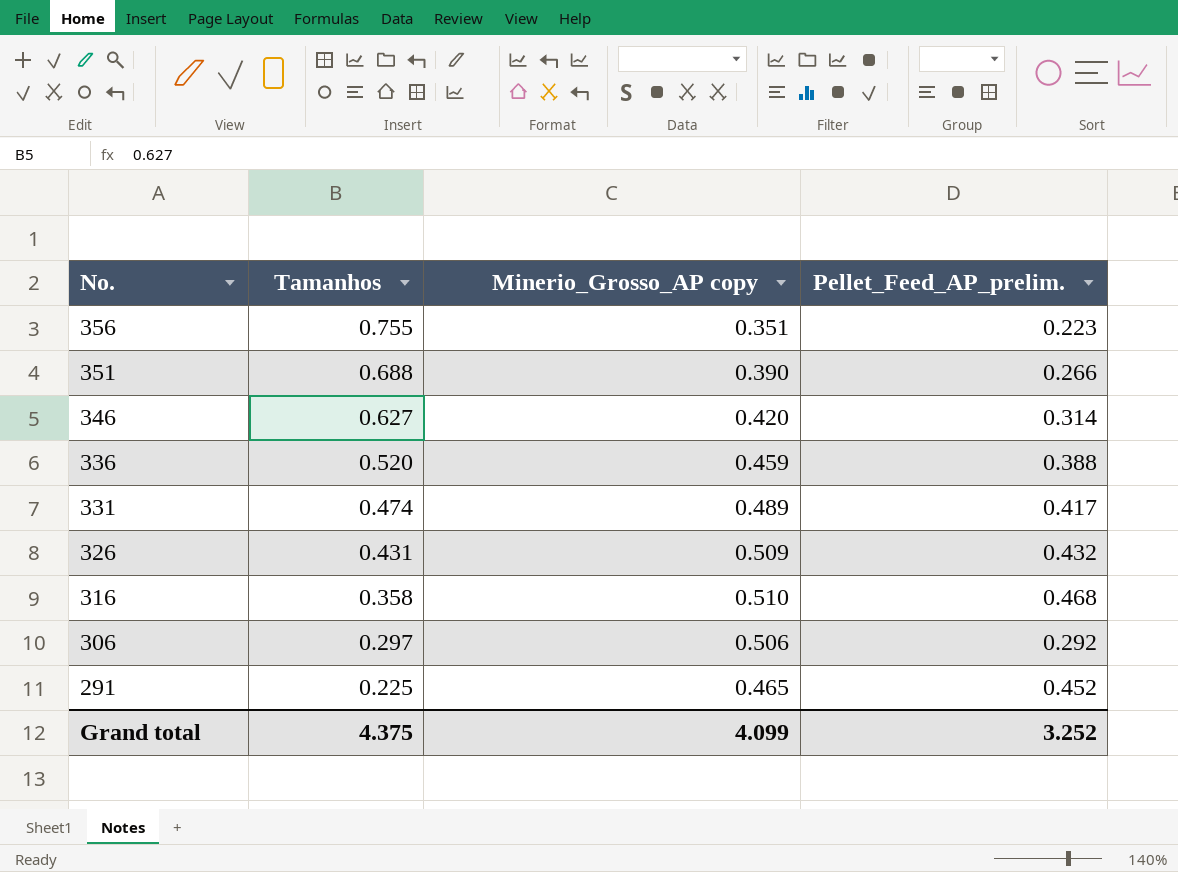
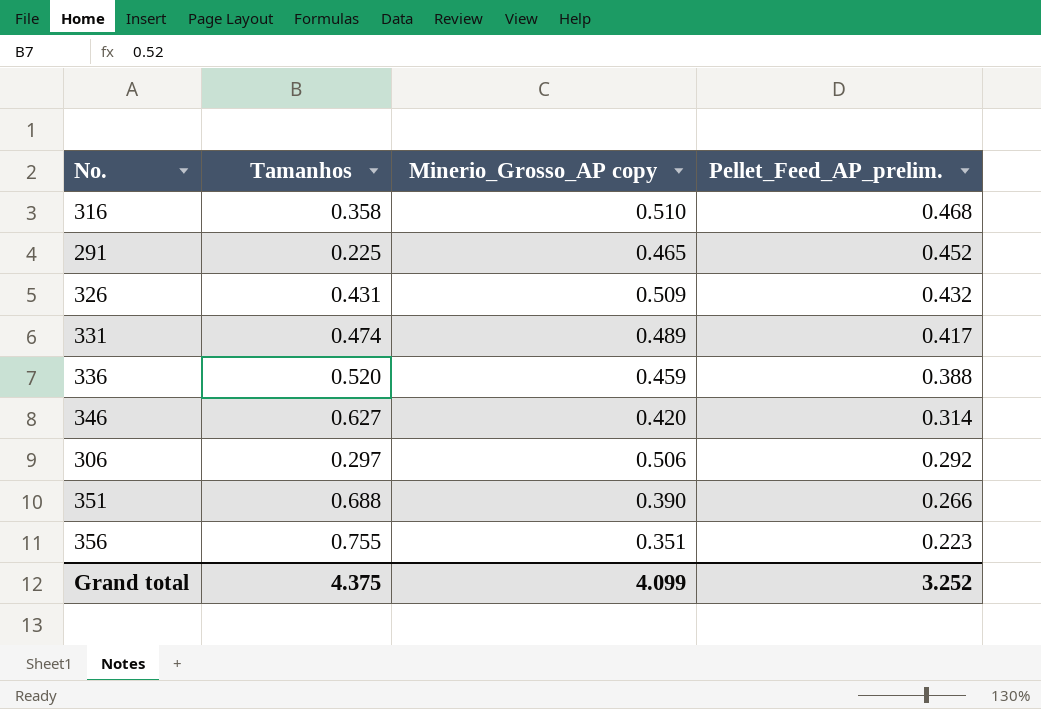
row order: No. descending -> Pellet_Feed_AP_prelim. descending

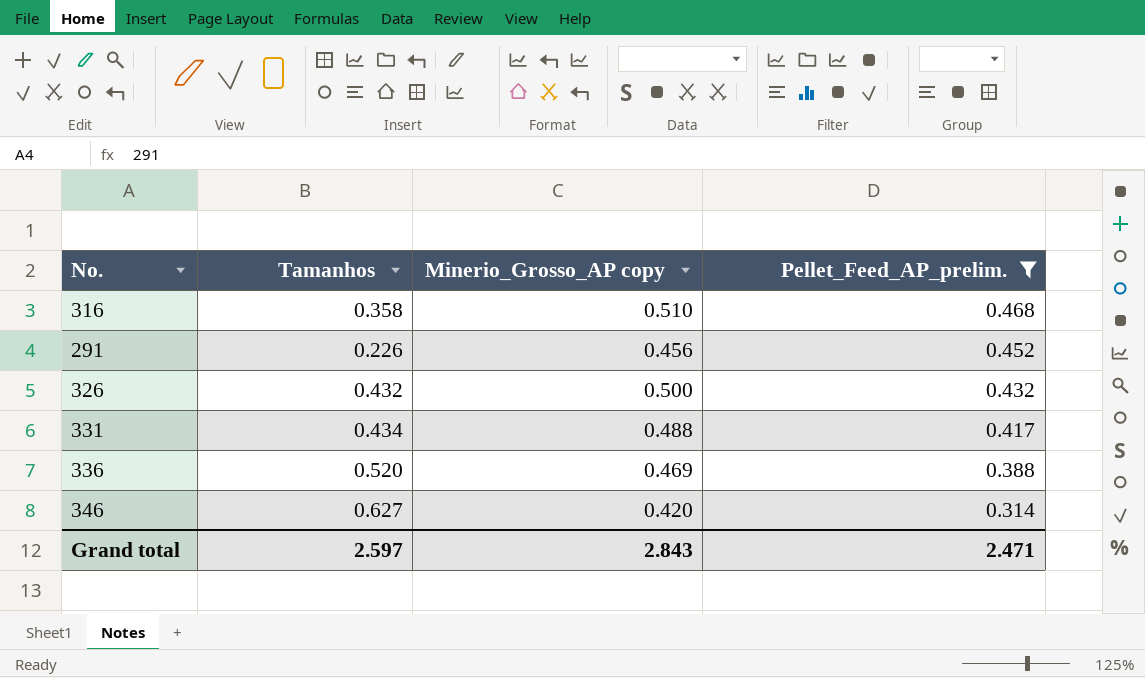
filter: none -> Pellet_Feed_AP_prelim. >= 0.314
291 | Tamanhos: 0.225 -> 0.226
291 | Minerio_Grosso_AP copy: 0.465 -> 0.456
326 | Tamanhos: 0.431 -> 0.432
326 | Minerio_Grosso_AP copy: 0.509 -> 0.500
331 | Tamanhos: 0.474 -> 0.434
331 | Minerio_Grosso_AP copy: 0.489 -> 0.488
336 | Minerio_Grosso_AP copy: 0.459 -> 0.469
Grand total | Tamanhos: 4.375 -> 2.597
Grand total | Minerio_Grosso_AP copy: 4.099 -> 2.843
Grand total | Pellet_Feed_AP_prelim.: 3.252 -> 2.471

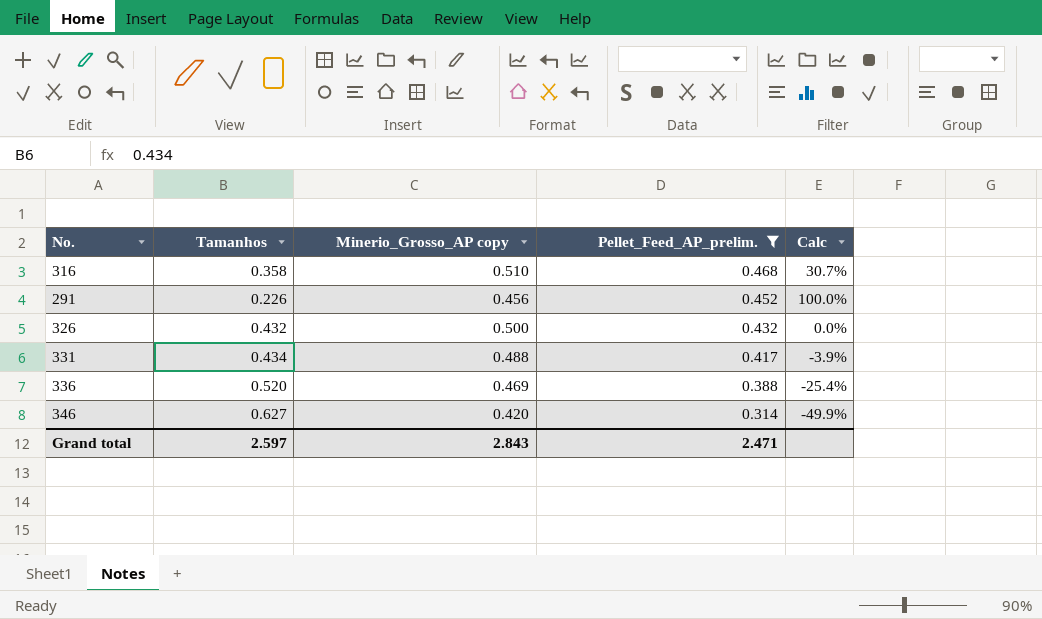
column Calc | formula: none -> ([Pellet_Feed_AP_prelim.] - [Tamanhos]) / [Tamanhos]

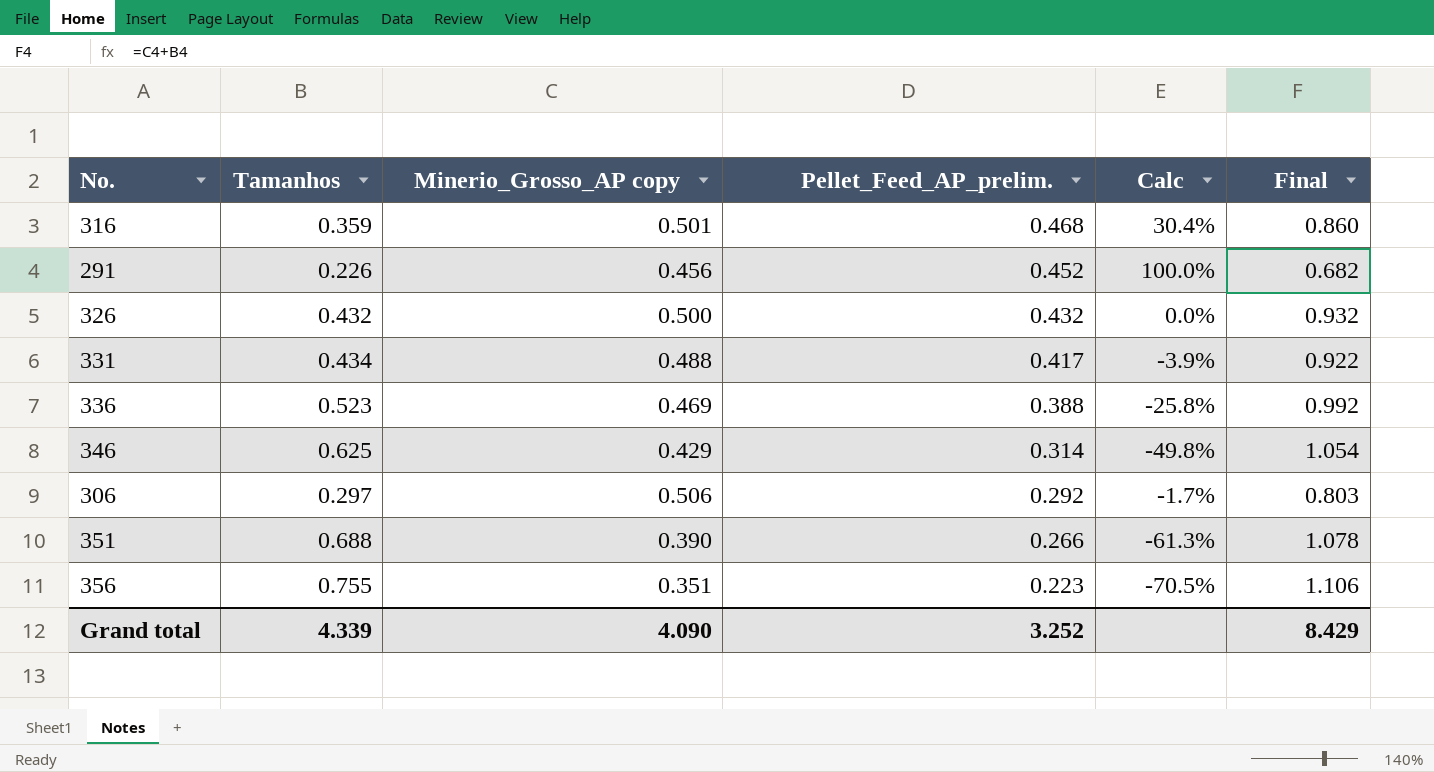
filter: Pellet_Feed_AP_prelim. >= 0.314 -> none
column Final | formula: none -> [Tamanhos] + [Minerio_Grosso_AP copy]
316 | Tamanhos: 0.358 -> 0.359
316 | Minerio_Grosso_AP copy: 0.510 -> 0.501
316 | Calc: 30.7% -> 30.4%
336 | Tamanhos: 0.520 -> 0.523
336 | Calc: -25.4% -> -25.8%
346 | Tamanhos: 0.627 -> 0.625
346 | Minerio_Grosso_AP copy: 0.420 -> 0.429
346 | Calc: -49.9% -> -49.8%
Grand total | Tamanhos: 2.597 -> 4.339
Grand total | Minerio_Grosso_AP copy: 2.843 -> 4.090
Grand total | Pellet_Feed_AP_prelim.: 2.471 -> 3.252

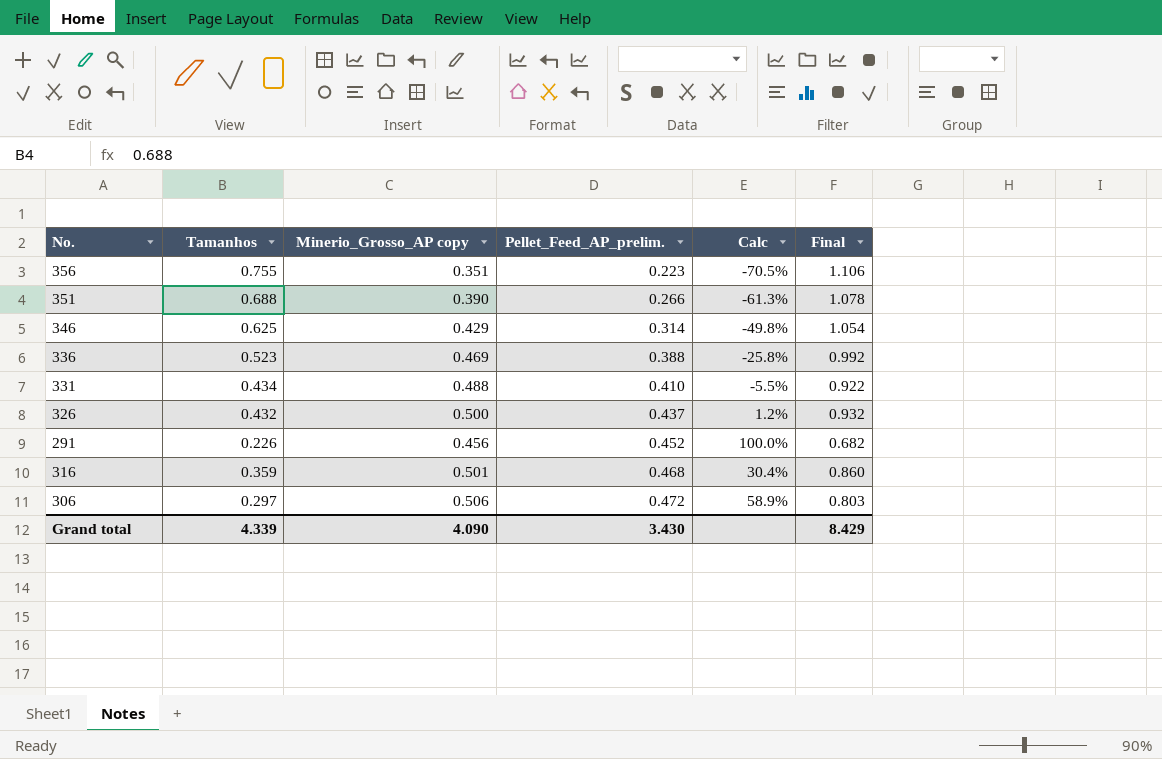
row order: Pellet_Feed_AP_prelim. descending -> Pellet_Feed_AP_prelim. ascending
331 | Pellet_Feed_AP_prelim.: 0.417 -> 0.410
331 | Calc: -3.9% -> -5.5%
326 | Pellet_Feed_AP_prelim.: 0.432 -> 0.437
326 | Calc: 0.0% -> 1.2%
306 | Pellet_Feed_AP_prelim.: 0.292 -> 0.472
306 | Calc: -1.7% -> 58.9%
Grand total | Pellet_Feed_AP_prelim.: 3.252 -> 3.430

